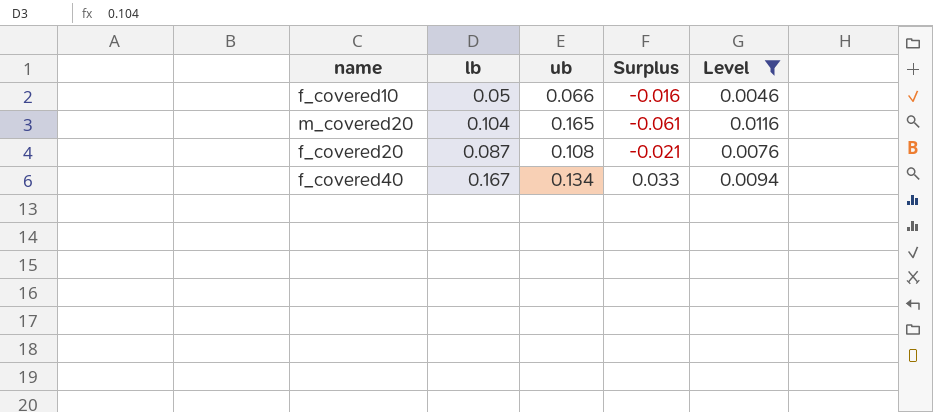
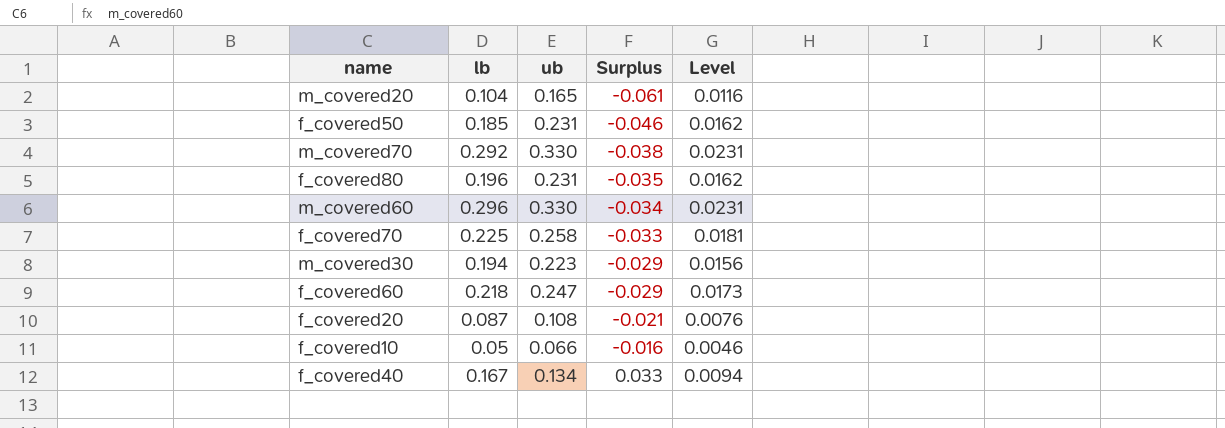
filter: Level <= 0.0116 -> none
row order: none -> Surplus ascending

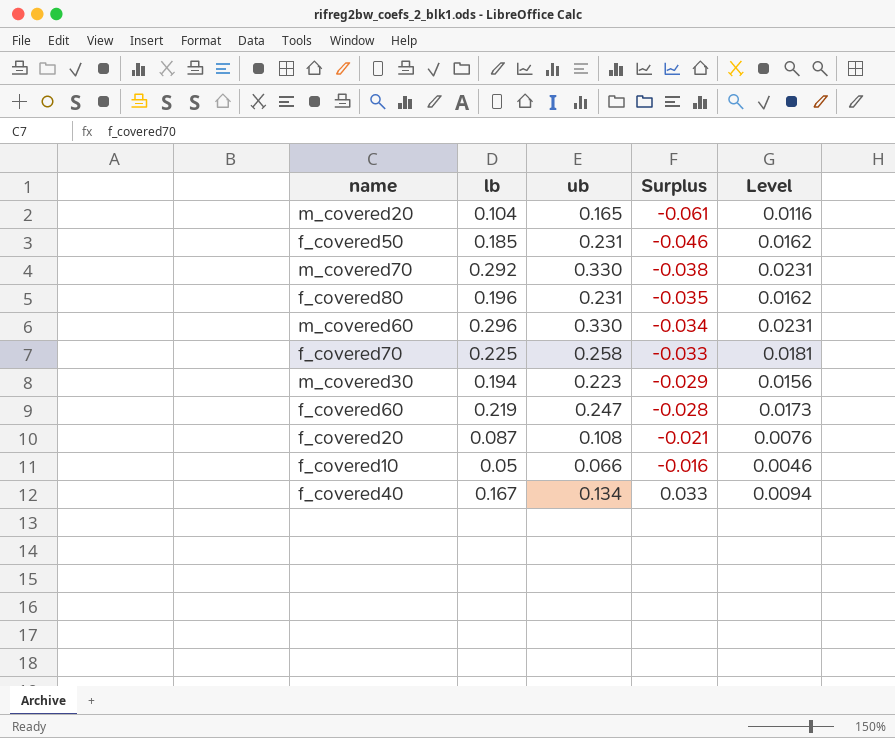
f_covered60 | lb: 0.218 -> 0.219
f_covered60 | Surplus: -0.029 -> -0.028

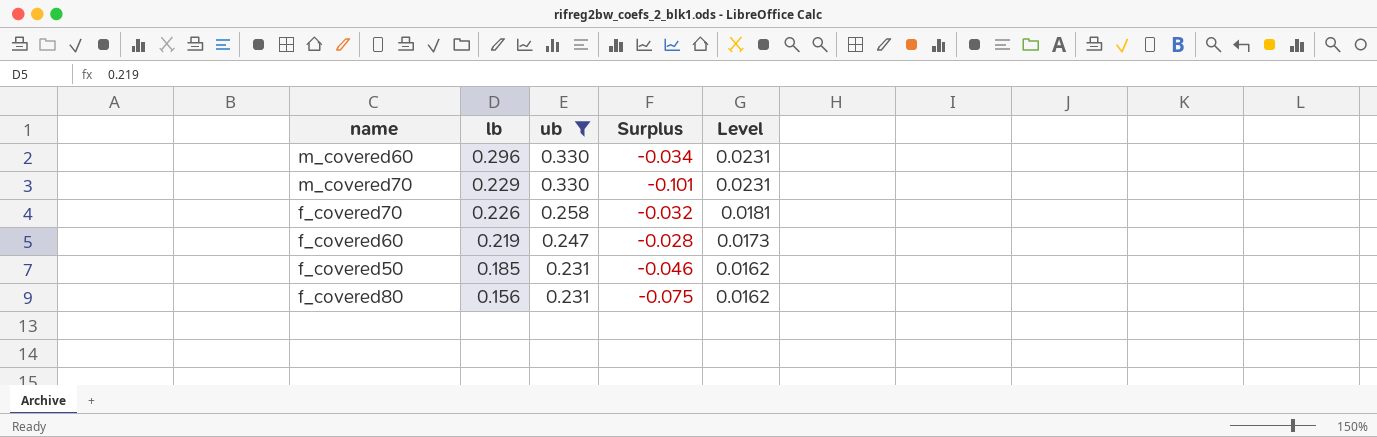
filter: none -> ub >= 0.231
row order: Surplus ascending -> lb descending
m_covered70 | lb: 0.292 -> 0.229
m_covered70 | Surplus: -0.038 -> -0.101
f_covered70 | lb: 0.225 -> 0.226
f_covered70 | Surplus: -0.033 -> -0.032
f_covered80 | lb: 0.196 -> 0.156
f_covered80 | Surplus: -0.035 -> -0.075

